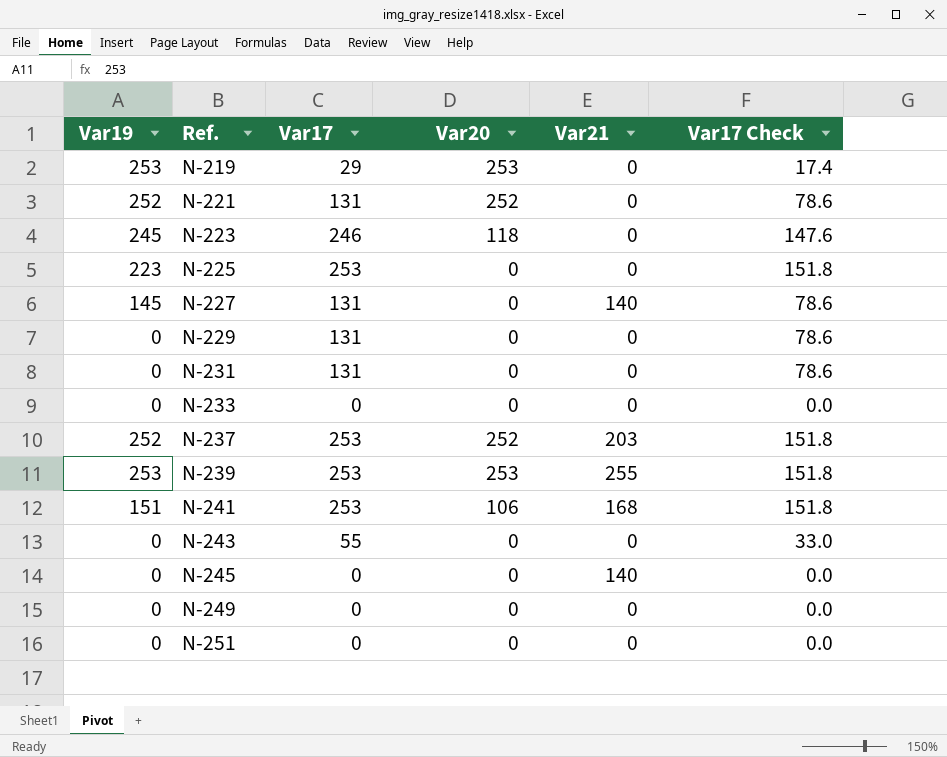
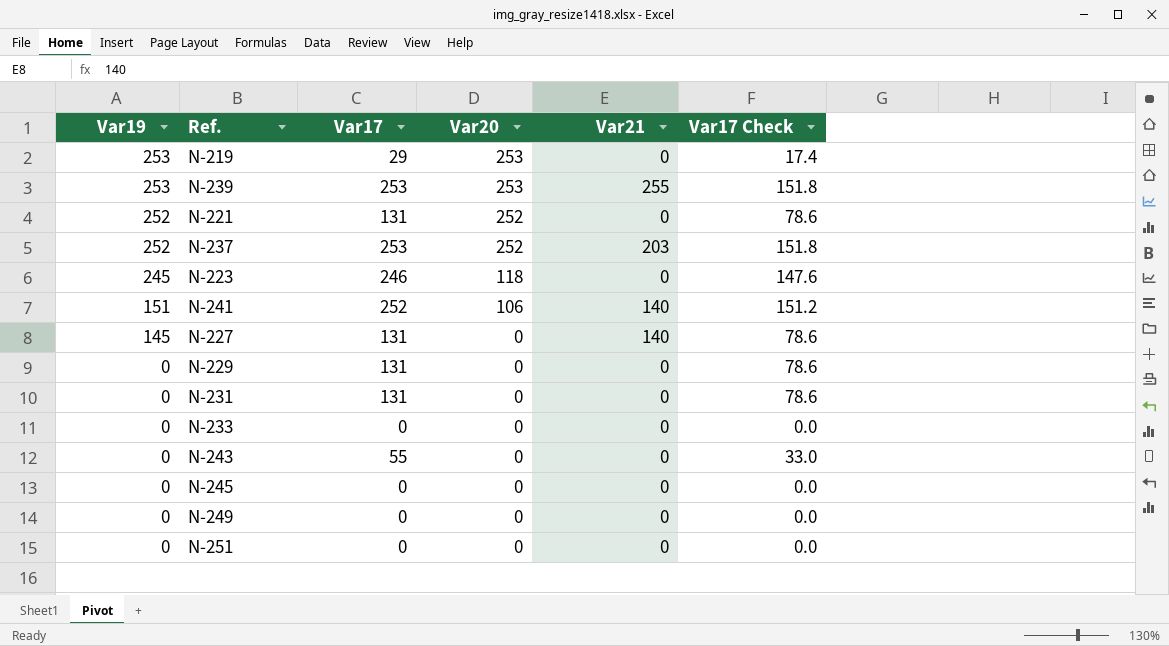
row order: Ref. ascending -> Var19 descending
row N-225: 223 | 253 | 0 | 0 | 151.8 -> none
N-241 | Var17: 253 -> 252
N-241 | Var21: 168 -> 140
N-241 | Var17 Check: 151.8 -> 151.2
N-245 | Var21: 140 -> 0

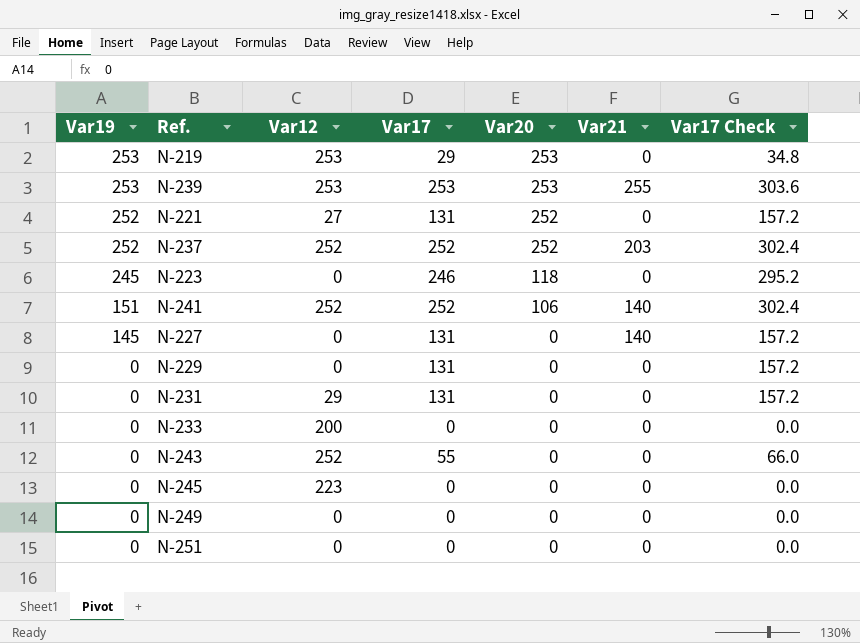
column Var12 | position: none -> 3
column Var17 Check | formula: [Var17] * 0.6 -> [Var17] * 1.2
N-237 | Var17: 253 -> 252

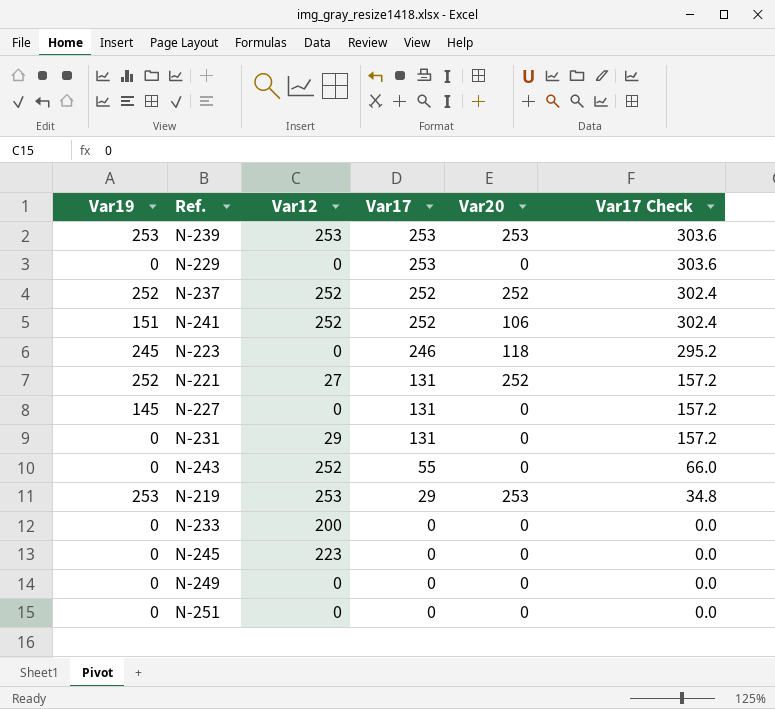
row order: Var19 descending -> Var17 descending
column Var21 | position: 6 -> none
N-229 | Var17: 131 -> 253
N-229 | Var17 Check: 157.2 -> 303.6

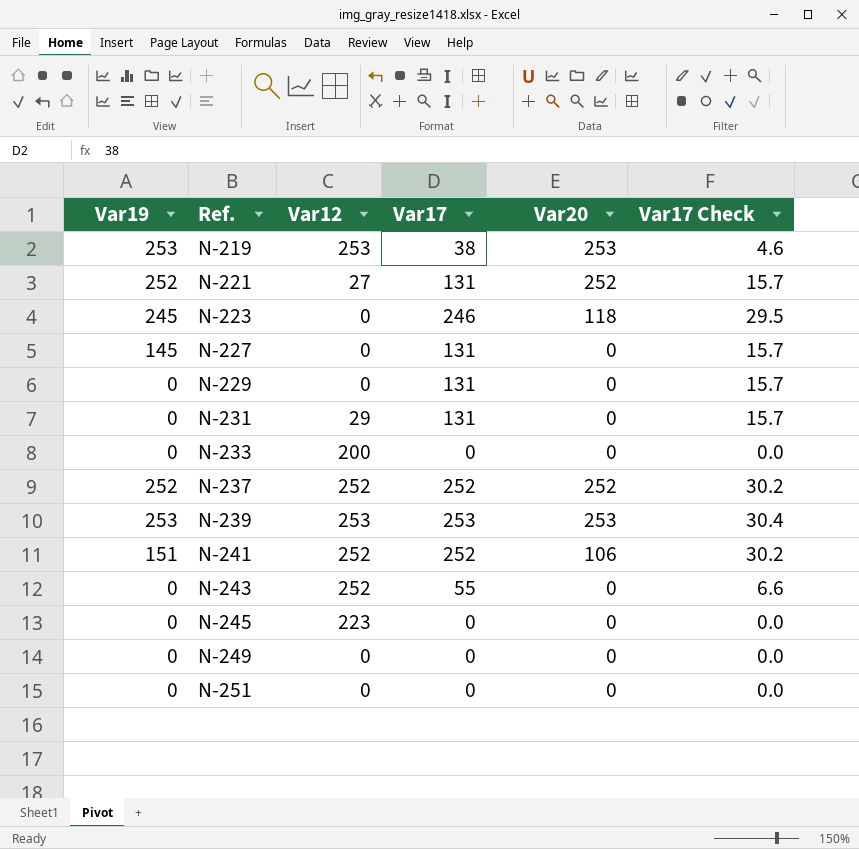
row order: Var17 descending -> Ref. ascending
column Var17 Check | formula: [Var17] * 1.2 -> [Var17] * 0.12
N-219 | Var17: 29 -> 38
N-229 | Var17: 253 -> 131

